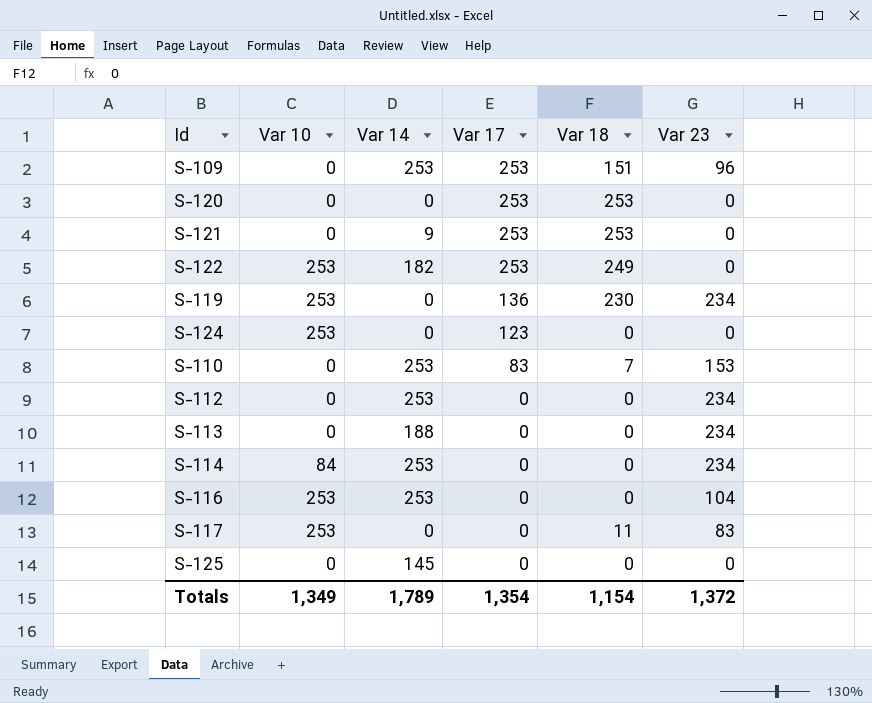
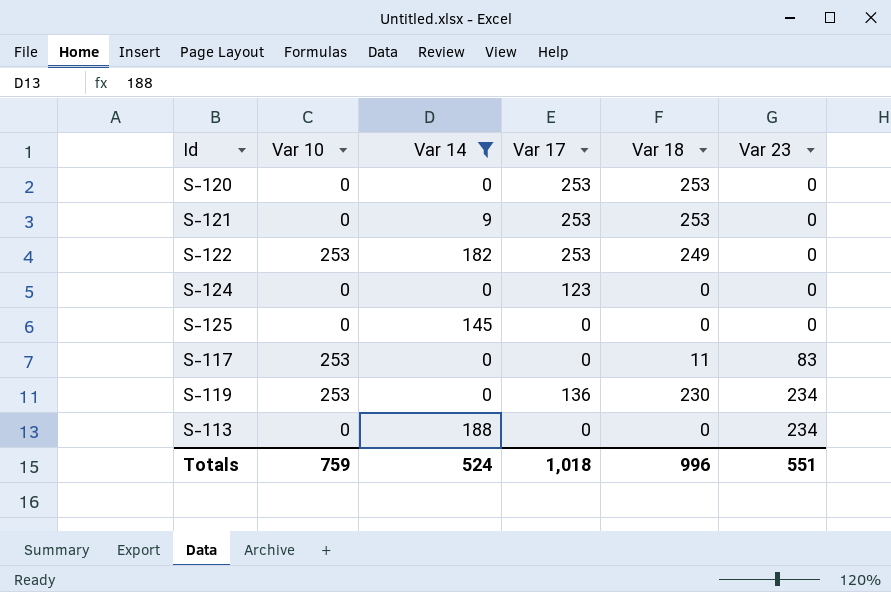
filter: none -> Var 14 != 253
row order: Var 17 descending -> Var 23 ascending
S-124 | Var 10: 253 -> 0
Totals | Var 10: 1,349 -> 759
Totals | Var 14: 1,789 -> 524
Totals | Var 17: 1,354 -> 1,018
Totals | Var 18: 1,154 -> 996
Totals | Var 23: 1,372 -> 551

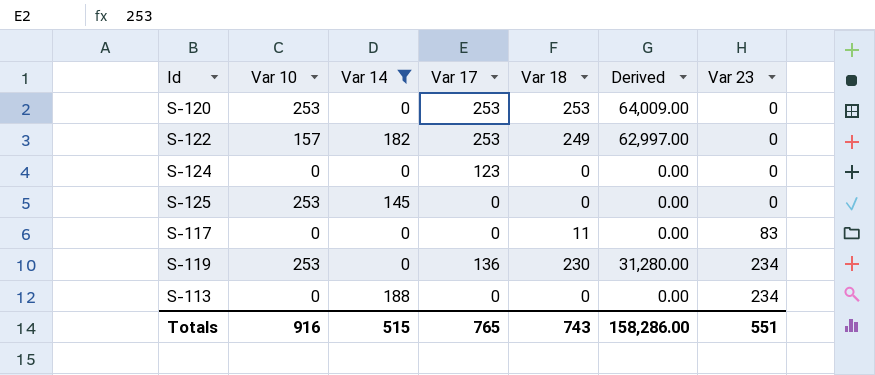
column Derived | formula: none -> [Var 17] * [Var 18]
row S-121: 0 | 9 | 253 | 253 | 0 -> none
S-120 | Var 10: 0 -> 253
S-122 | Var 10: 253 -> 157
S-125 | Var 10: 0 -> 253
S-117 | Var 10: 253 -> 0
Totals | Var 10: 759 -> 916
Totals | Var 14: 524 -> 515
Totals | Var 17: 1,018 -> 765
Totals | Var 18: 996 -> 743

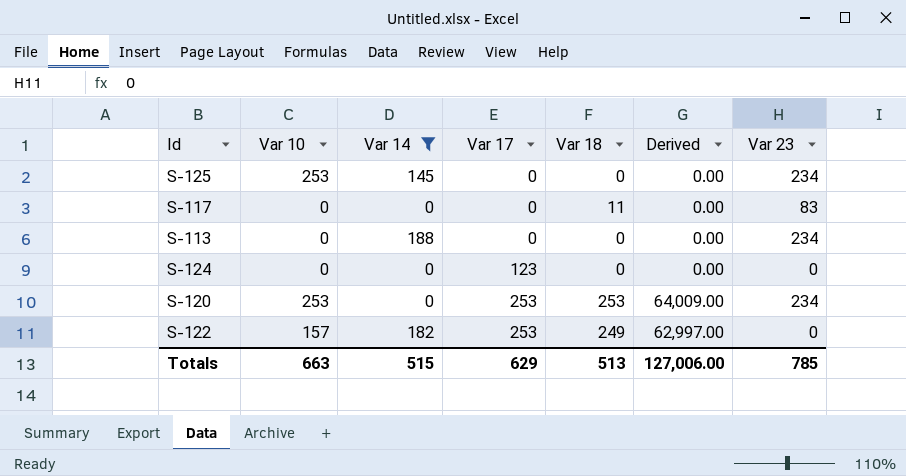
row order: Var 23 ascending -> Var 17 ascending
row S-119: 253 | 0 | 136 | 230 | 31,280.00 | 234 -> none
S-125 | Var 23: 0 -> 234
S-120 | Var 23: 0 -> 234
Totals | Var 10: 916 -> 663
Totals | Var 17: 765 -> 629
Totals | Var 18: 743 -> 513
Totals | Derived: 158,286.00 -> 127,006.00
Totals | Var 23: 551 -> 785

